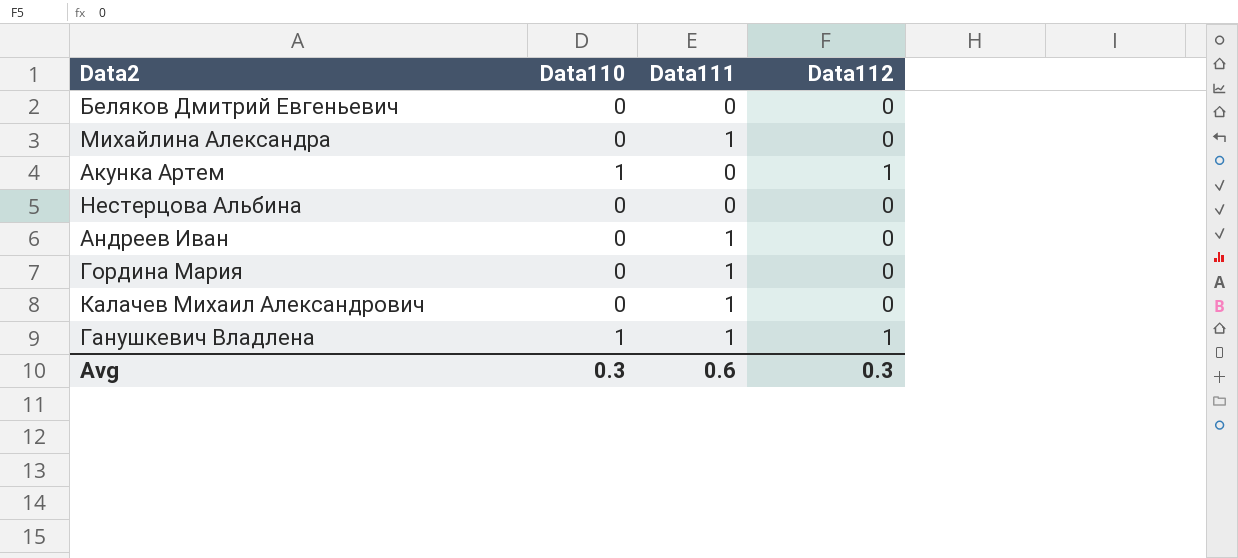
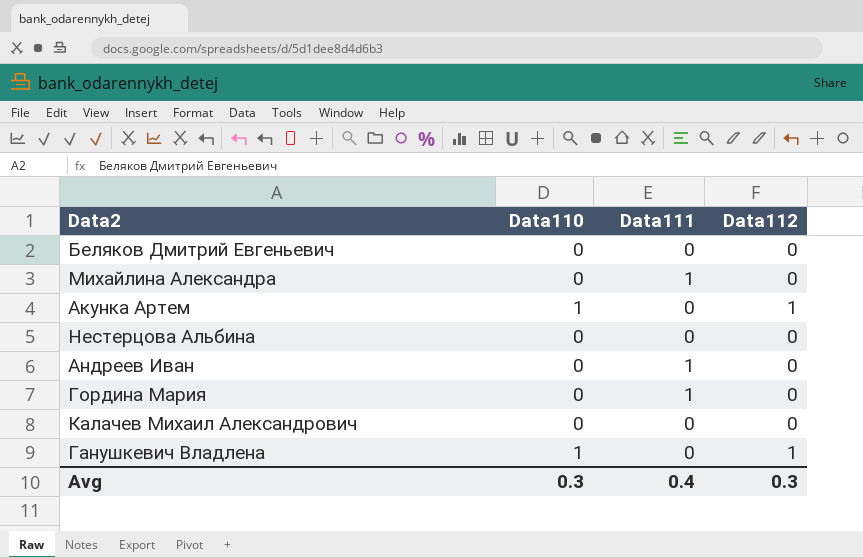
Калачев Михаил Александрович | Data111: 1 -> 0
Ганушкевич Владлена | Data111: 1 -> 0
Avg | Data111: 0.6 -> 0.4

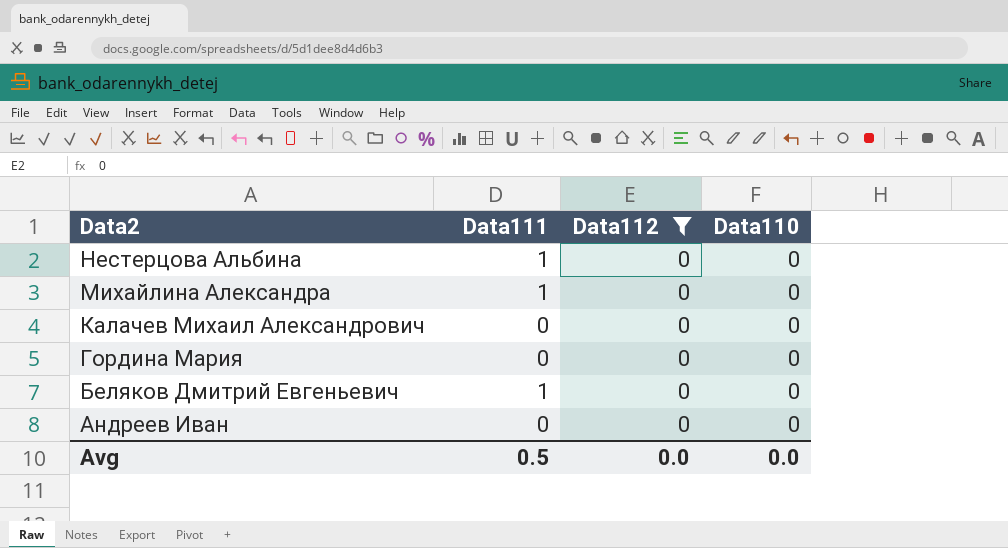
filter: none -> Data112 = 0
row order: none -> Data2 descending
column Data110 | position: 2 -> 4
Нестерцова Альбина | Data111: 0 -> 1
Гордина Мария | Data111: 1 -> 0
Беляков Дмитрий Евгеньевич | Data111: 0 -> 1
Андреев Иван | Data111: 1 -> 0
Avg | Data111: 0.4 -> 0.5
Avg | Data112: 0.3 -> 0.0
Avg | Data110: 0.3 -> 0.0

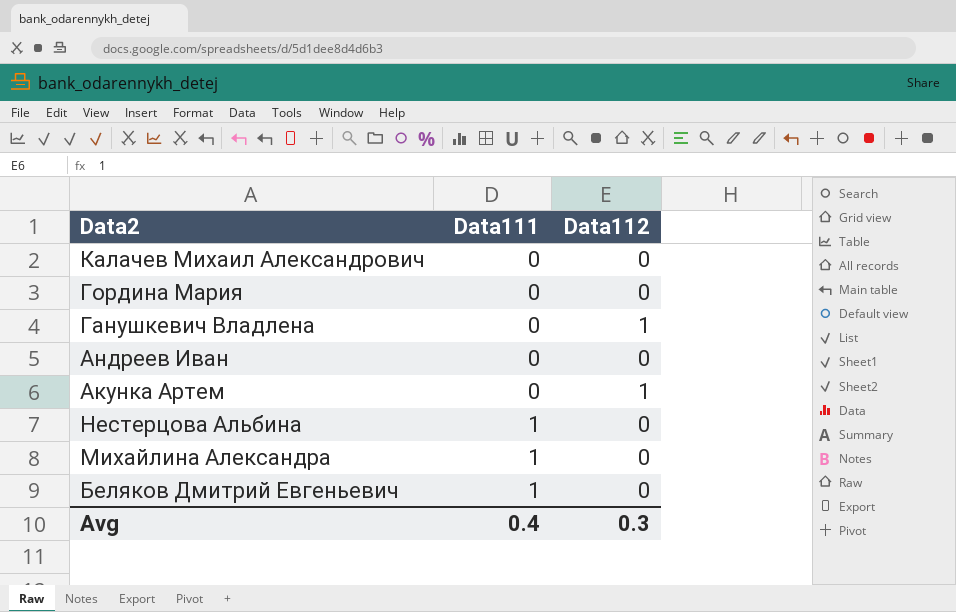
filter: Data112 = 0 -> none
row order: Data2 descending -> Data111 ascending
column Data110 | position: 4 -> none
Avg | Data111: 0.5 -> 0.4
Avg | Data112: 0.0 -> 0.3

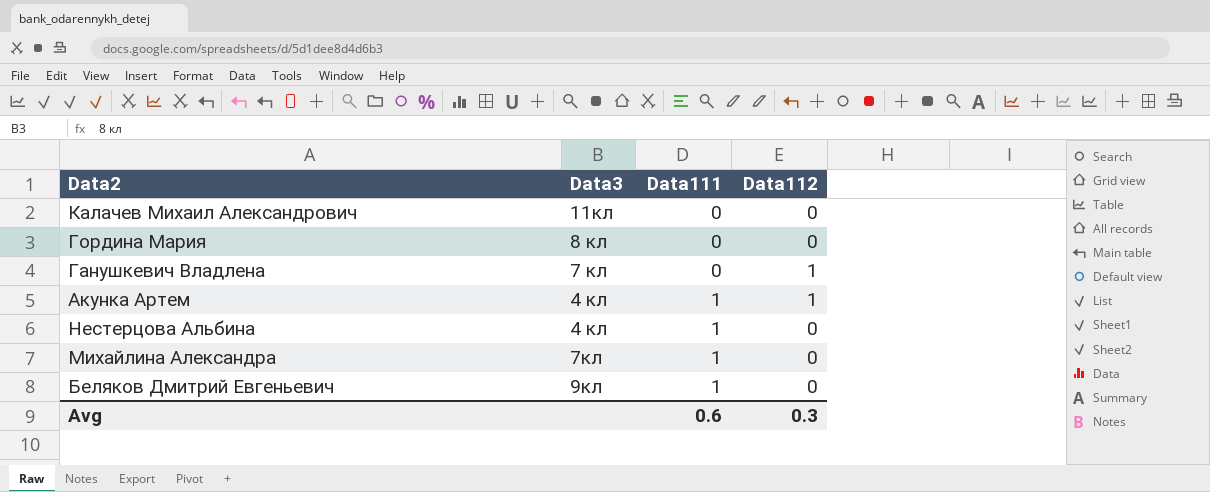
column Data3 | position: none -> 2
row Андреев Иван: 0 | 0 -> none
Акунка Артем | Data111: 0 -> 1
Avg | Data111: 0.4 -> 0.6

